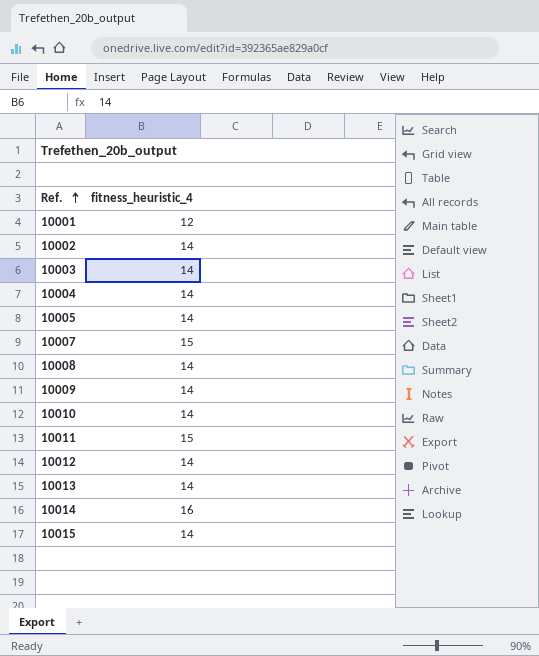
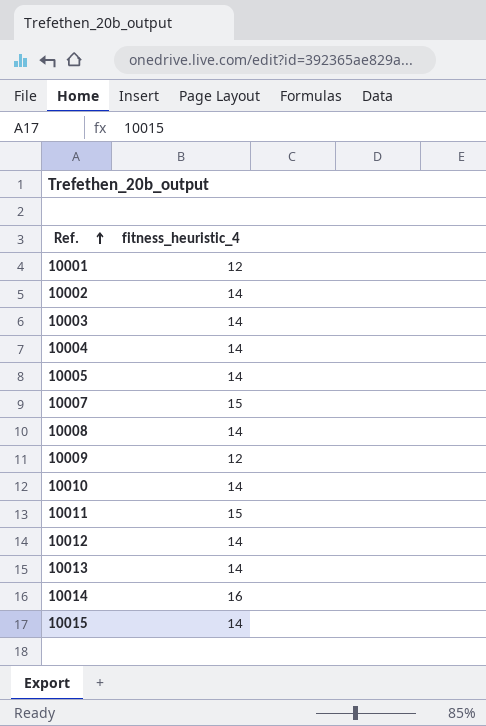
10009 | fitness_heuristic_4: 14 -> 12

